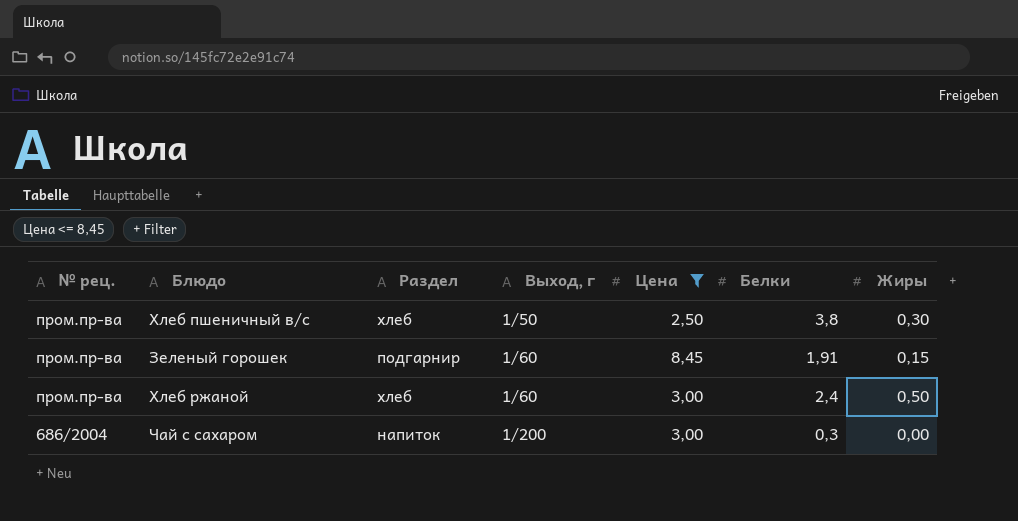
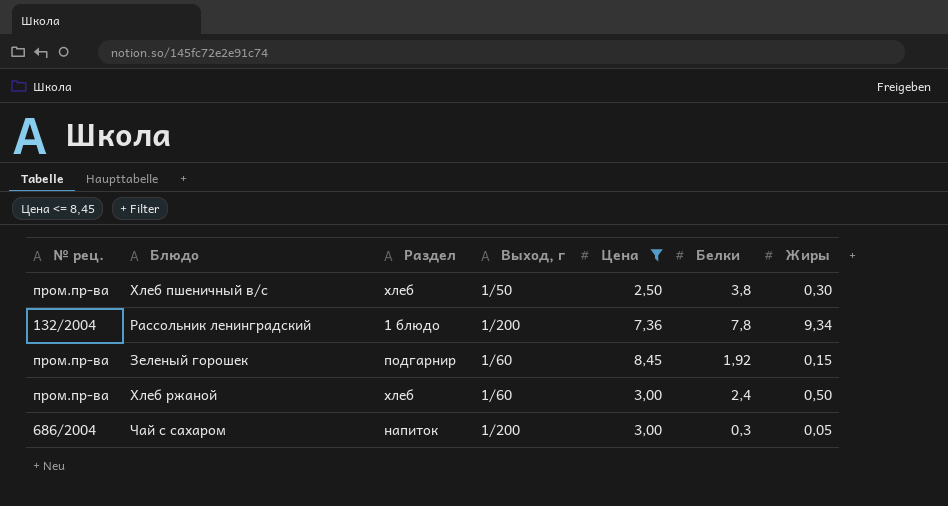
row Рассольник ленинградский: none -> 132/2004 | 1 блюдо | 1/200 | 7,36 | 7,8 | 9,34
Зеленый горошек | Белки: 1,91 -> 1,92
Чай с сахаром | Жиры: 0,00 -> 0,05

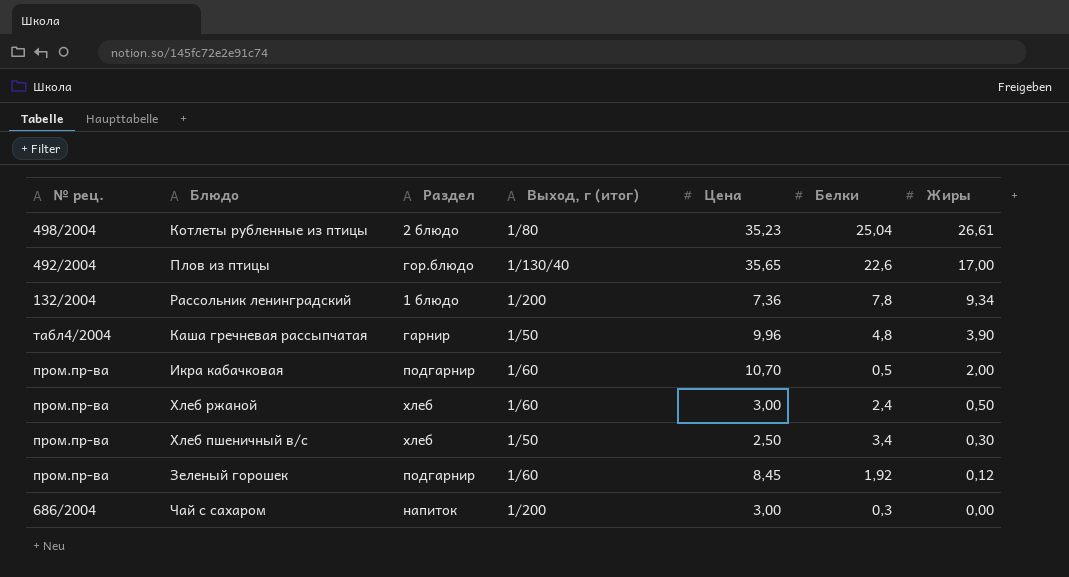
filter: Цена <= 8,45 -> none
row order: none -> Жиры descending
column name: Выход, г -> Выход, г (итог)
Хлеб пшеничный в/с | Белки: 3,8 -> 3,4
Зеленый горошек | Жиры: 0,15 -> 0,12
Чай с сахаром | Жиры: 0,05 -> 0,00

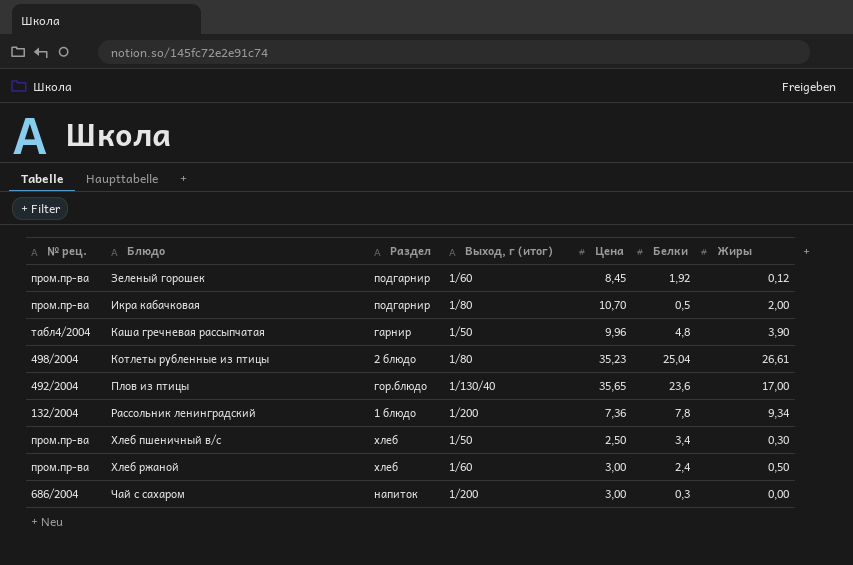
row order: Жиры descending -> Блюдо ascending
Икра кабачковая | Выход, г (итог): 1/60 -> 1/80
Плов из птицы | Белки: 22,6 -> 23,6

